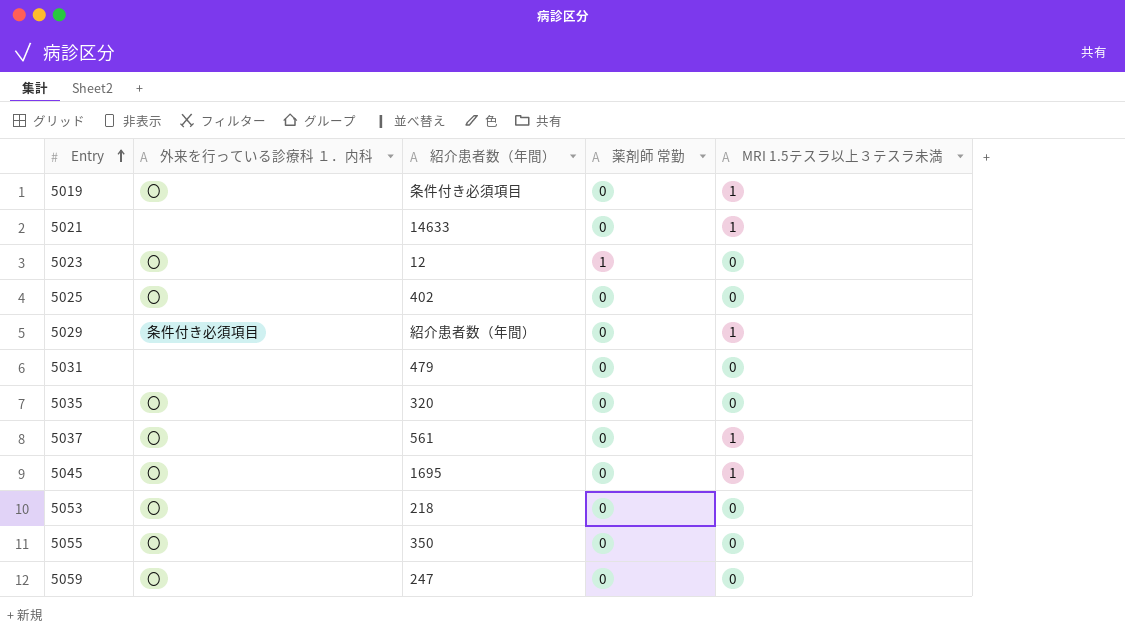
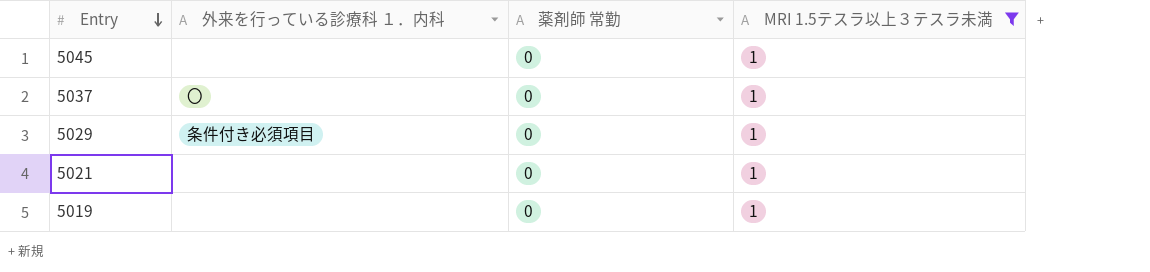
filter: none -> MRI 1.5テスラ以上３テスラ未満 = 1
row order: Entry ascending -> Entry descending
column 紹介患者数（年間） | position: 3 -> none
5045 | 外来を行っている診療科 １．内科: 〇 -> none
5019 | 外来を行っている診療科 １．内科: 〇 -> none

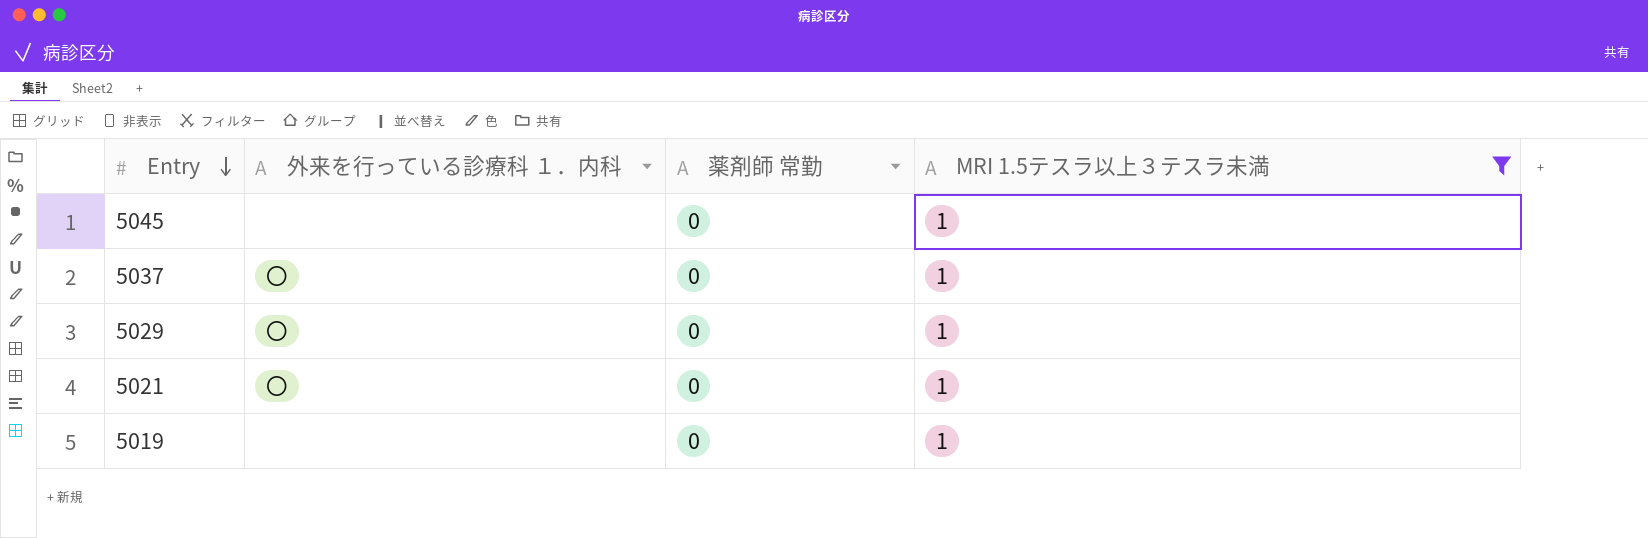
5029 | 外来を行っている診療科 １．内科: 条件付き必須項目 -> 〇
5021 | 外来を行っている診療科 １．内科: none -> 〇

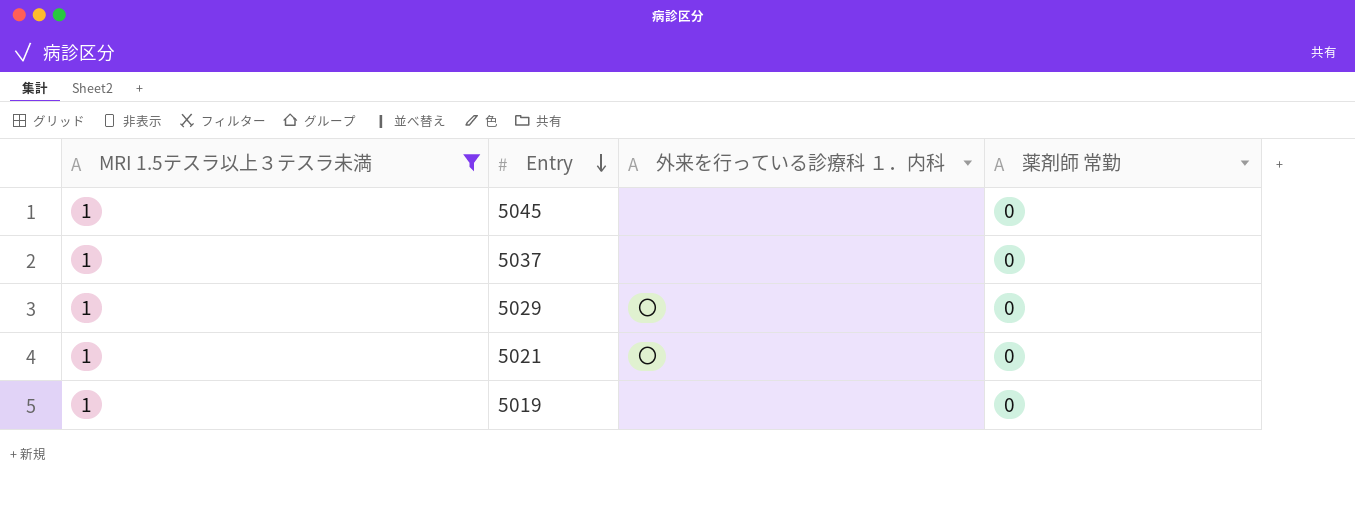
column MRI 1.5テスラ以上３テスラ未満 | position: 4 -> 1
5037 | 外来を行っている診療科 １．内科: 〇 -> none

